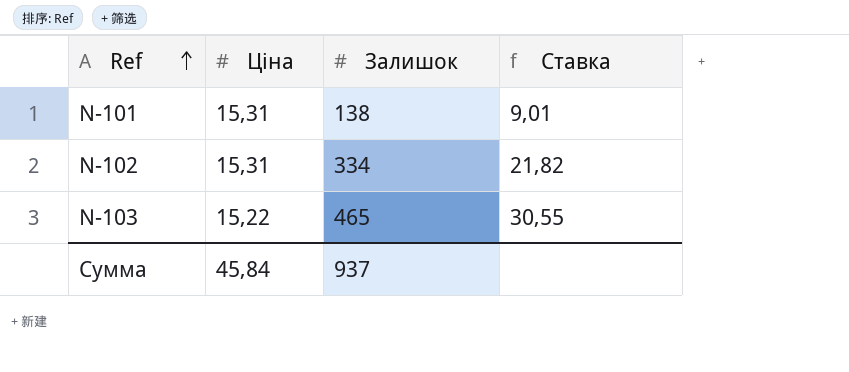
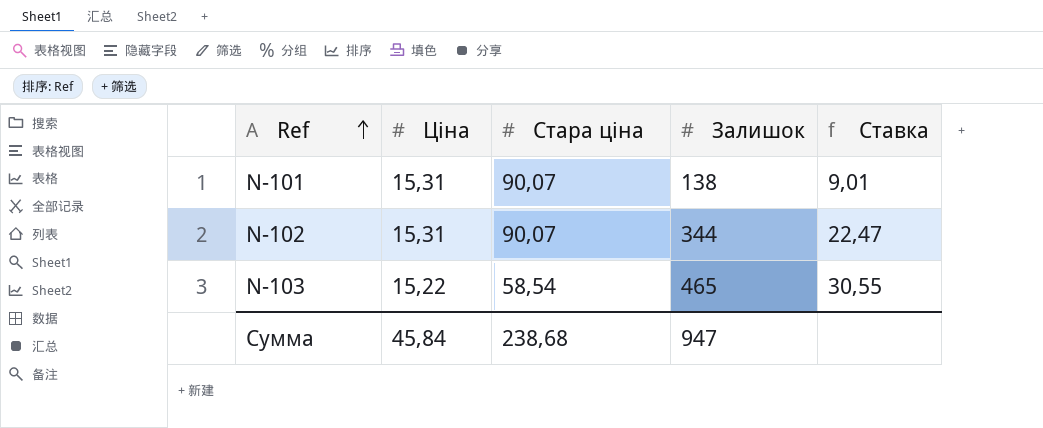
column Стара ціна | position: none -> 3
N-102 | Залишок: 334 -> 344
N-102 | Ставка: 21,82 -> 22,47
Сумма | Залишок: 937 -> 947

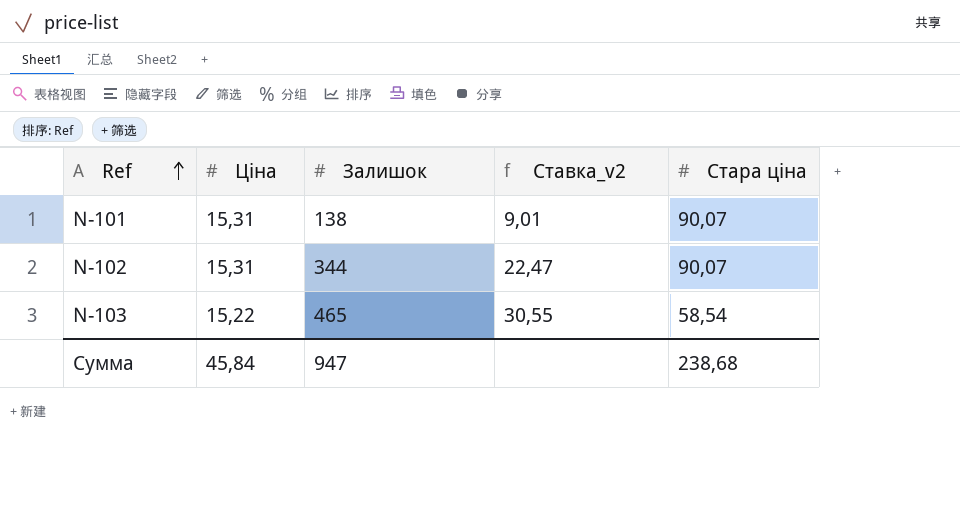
column name: Ставка -> Ставка_v2
column Стара ціна | position: 3 -> 5

